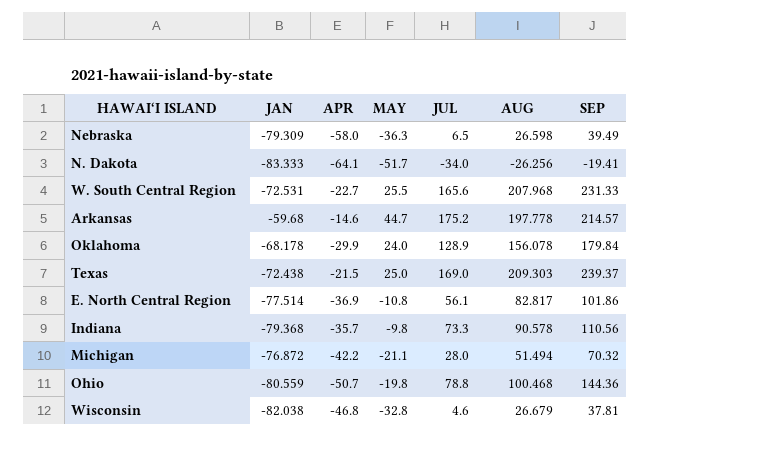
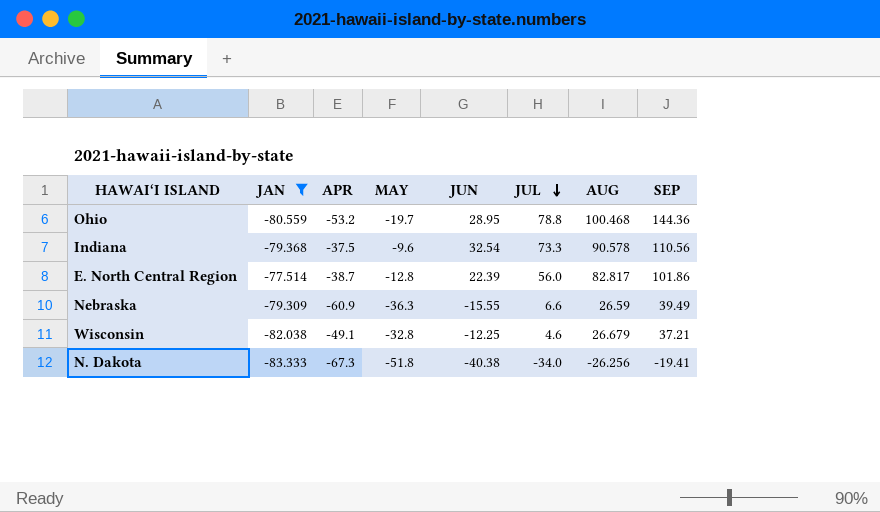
filter: none -> JAN <= -77.514
row order: none -> JUL descending
column JUN | position: none -> 5
Ohio | APR: -50.7 -> -53.2
Ohio | MAY: -19.8 -> -19.7
Indiana | APR: -35.7 -> -37.5
Indiana | MAY: -9.8 -> -9.6
E. North Central Region | APR: -36.9 -> -38.7
E. North Central Region | MAY: -10.8 -> -12.8
E. North Central Region | JUL: 56.1 -> 56.0
Nebraska | APR: -58.0 -> -60.9
Nebraska | JUL: 6.5 -> 6.6
Nebraska | AUG: 26.598 -> 26.59
Wisconsin | APR: -46.8 -> -49.1
Wisconsin | SEP: 37.81 -> 37.21
N. Dakota | APR: -64.1 -> -67.3
N. Dakota | MAY: -51.7 -> -51.8

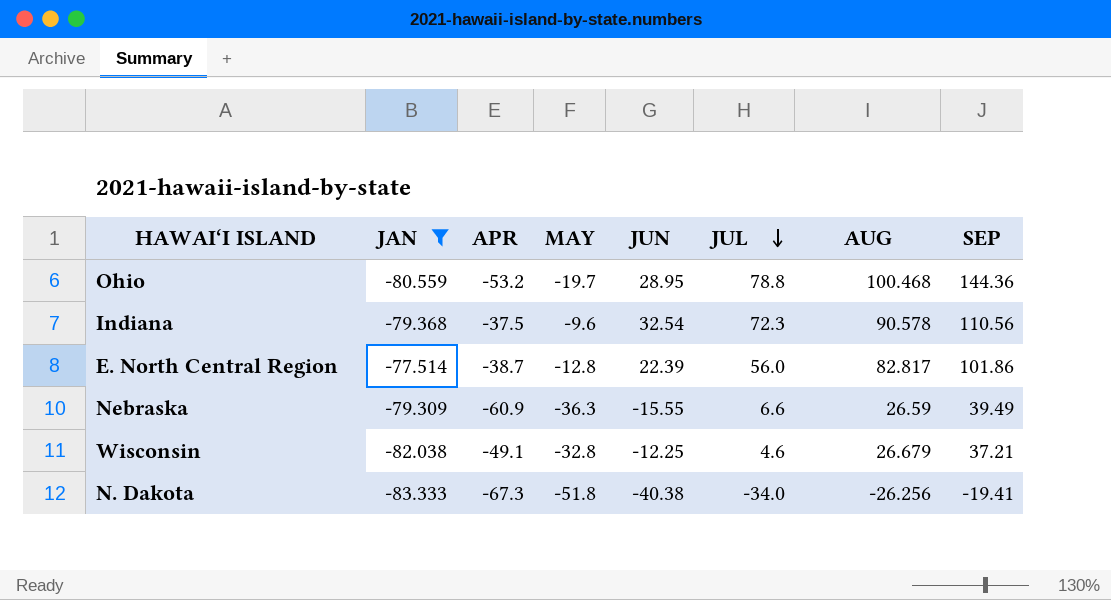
Indiana | JUL: 73.3 -> 72.3

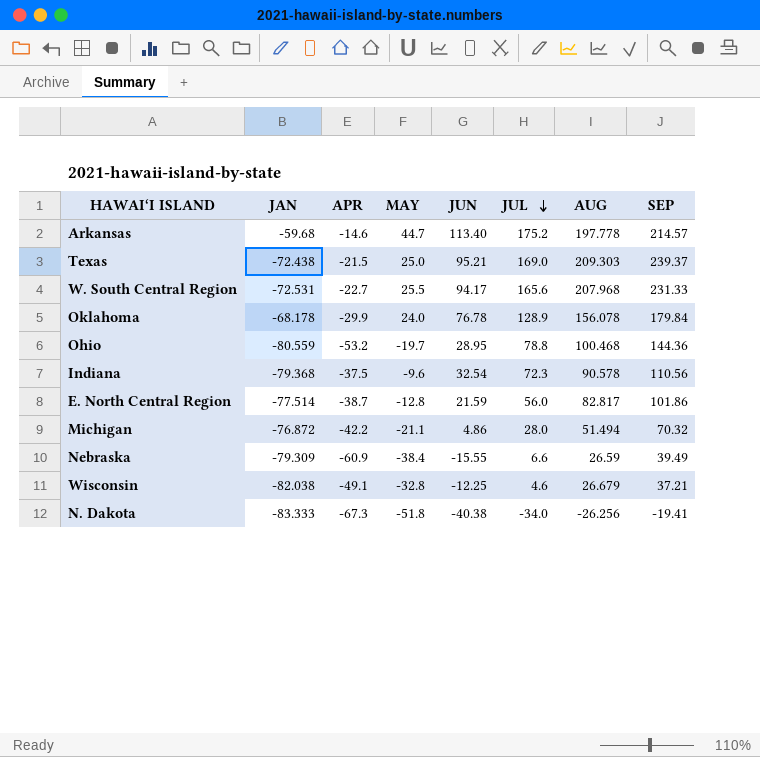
filter: JAN <= -77.514 -> none
E. North Central Region | JUN: 22.39 -> 21.59
Nebraska | MAY: -36.3 -> -38.4

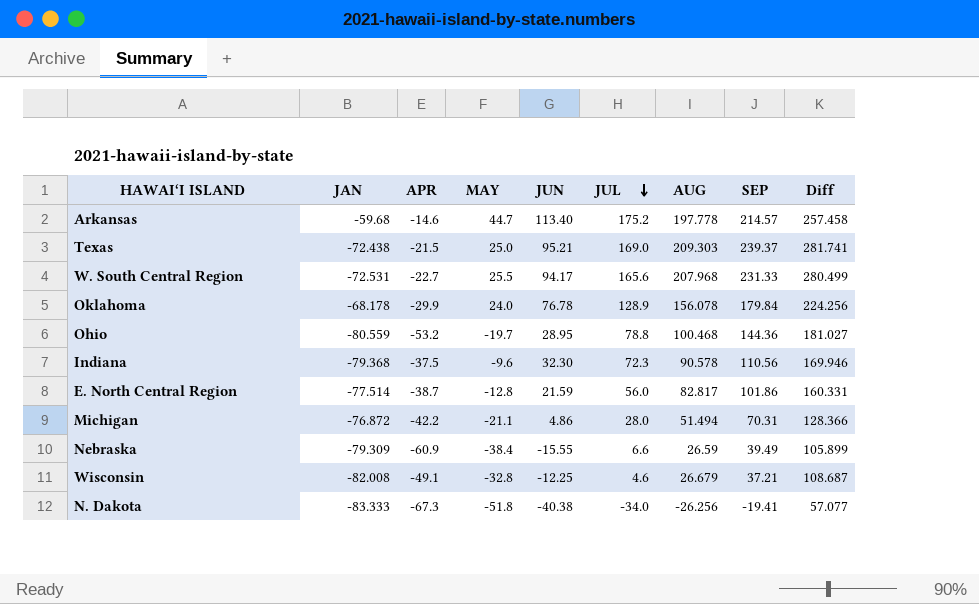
column Diff | formula: none -> [AUG] - [JAN]
Indiana | JUN: 32.54 -> 32.30
Michigan | SEP: 70.32 -> 70.31
Wisconsin | JAN: -82.038 -> -82.008

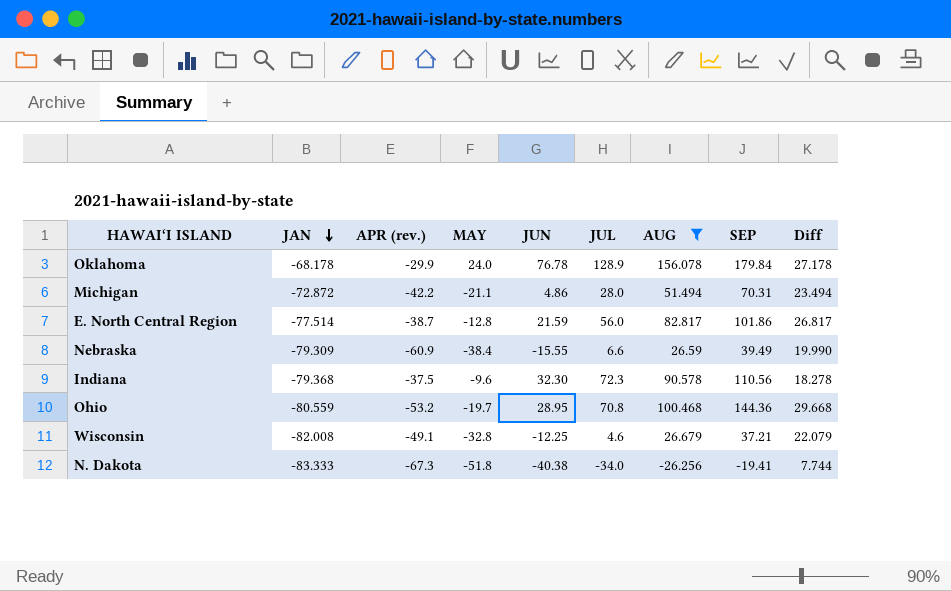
filter: none -> AUG <= 156.078
row order: JUL descending -> JAN descending
column name: APR -> APR (rev.)
column Diff | formula: [AUG] - [JAN] -> [AUG] - [JUL]
Michigan | JAN: -76.872 -> -72.872
Ohio | JUL: 78.8 -> 70.8

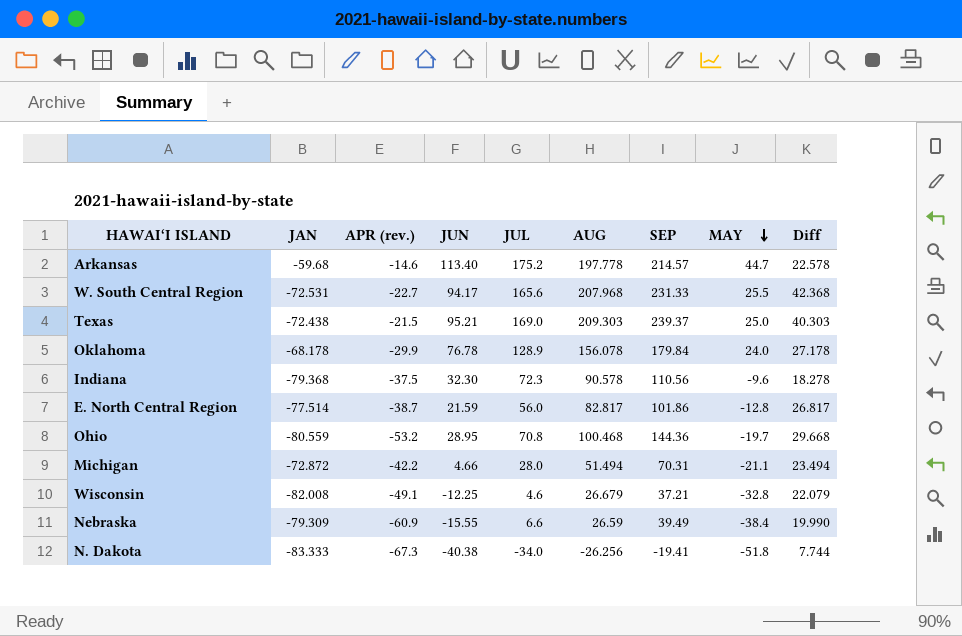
filter: AUG <= 156.078 -> none
row order: JAN descending -> MAY descending
column MAY | position: 4 -> 8
Michigan | JUN: 4.86 -> 4.66

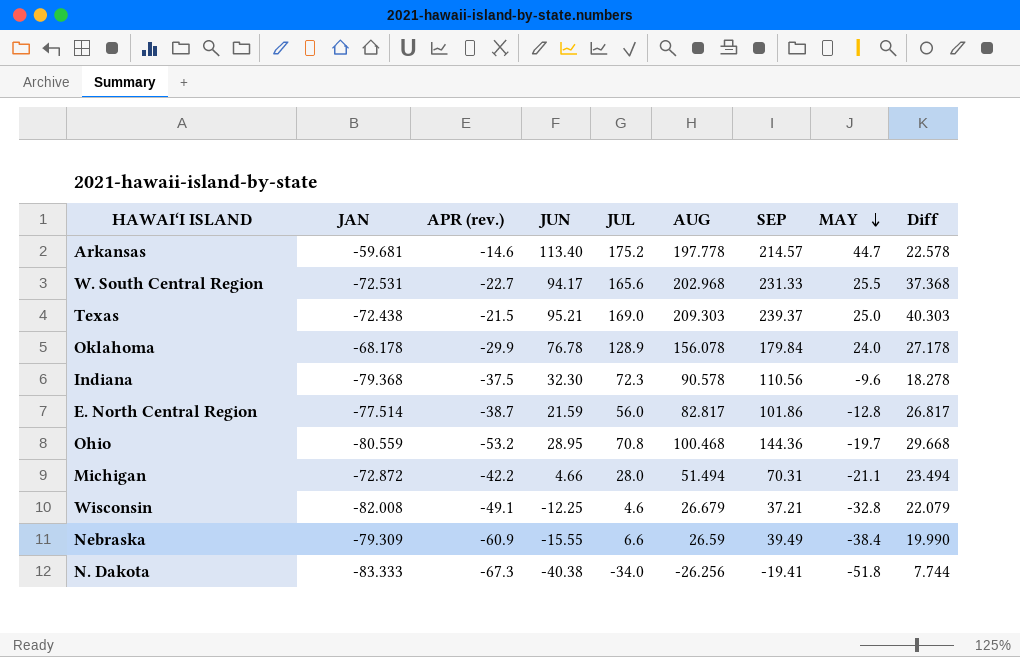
Arkansas | JAN: -59.68 -> -59.681
W. South Central Region | AUG: 207.968 -> 202.968
W. South Central Region | Diff: 42.368 -> 37.368

